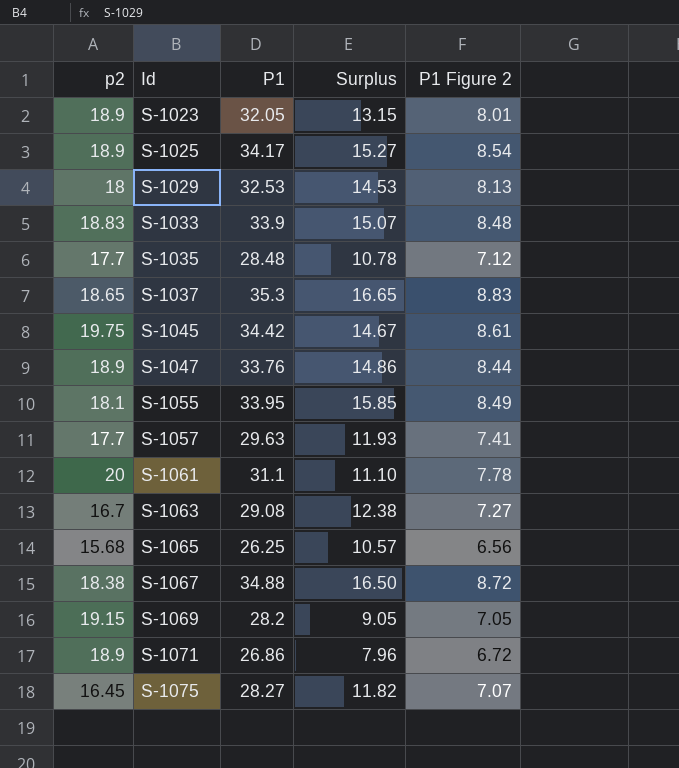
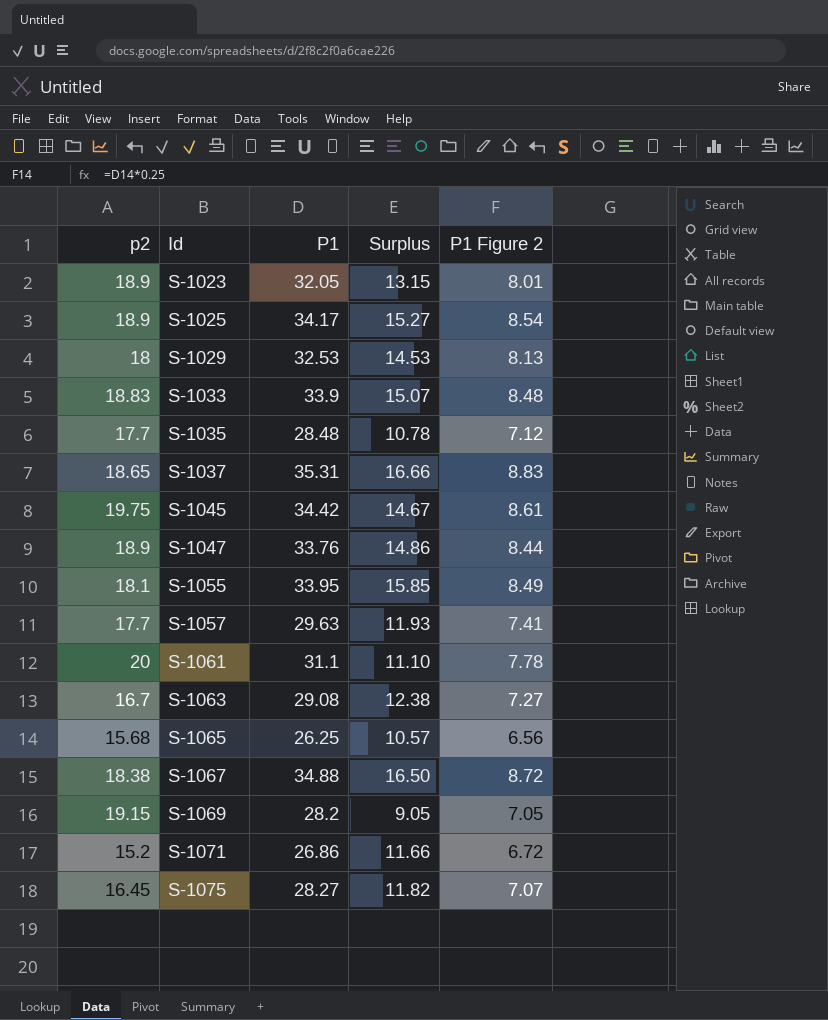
S-1037 | P1: 35.3 -> 35.31
S-1037 | Surplus: 16.65 -> 16.66
S-1071 | p2: 18.9 -> 15.2
S-1071 | Surplus: 7.96 -> 11.66

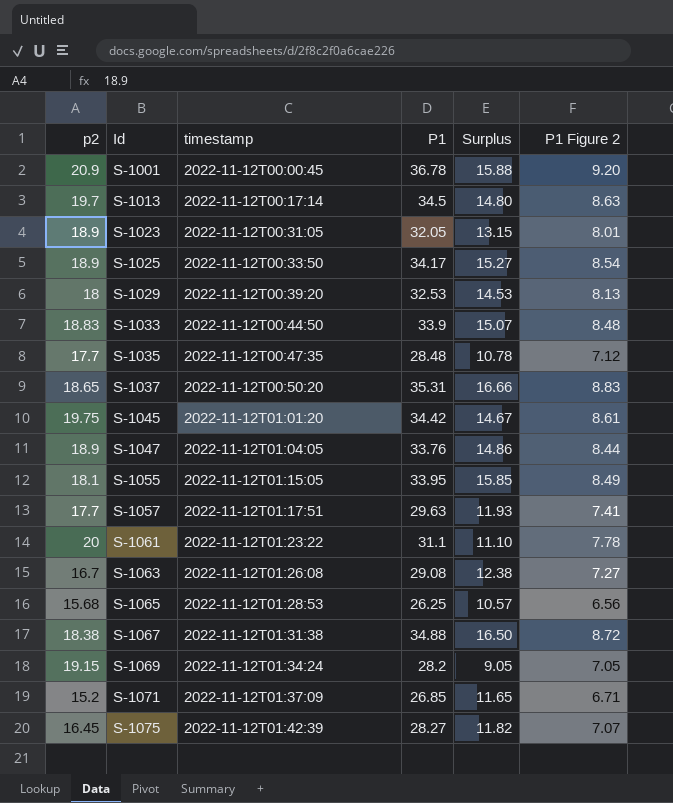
column timestamp | position: none -> 3
row S-1001: none -> 20.9 | 2022-11-12T00:00:45 | 36.78 | 15.88 | 9.20
row S-1013: none -> 19.7 | 2022-11-12T00:17:14 | 34.5 | 14.80 | 8.63
S-1071 | P1: 26.86 -> 26.85
S-1071 | Surplus: 11.66 -> 11.65
S-1071 | P1 Figure 2: 6.72 -> 6.71

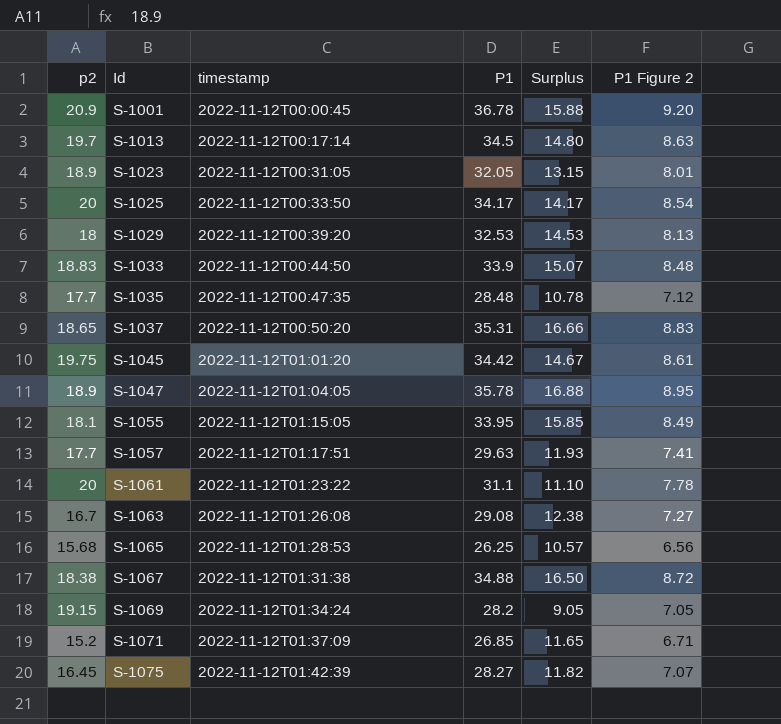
S-1025 | p2: 18.9 -> 20
S-1025 | Surplus: 15.27 -> 14.17
S-1047 | P1: 33.76 -> 35.78
S-1047 | Surplus: 14.86 -> 16.88
S-1047 | P1 Figure 2: 8.44 -> 8.95

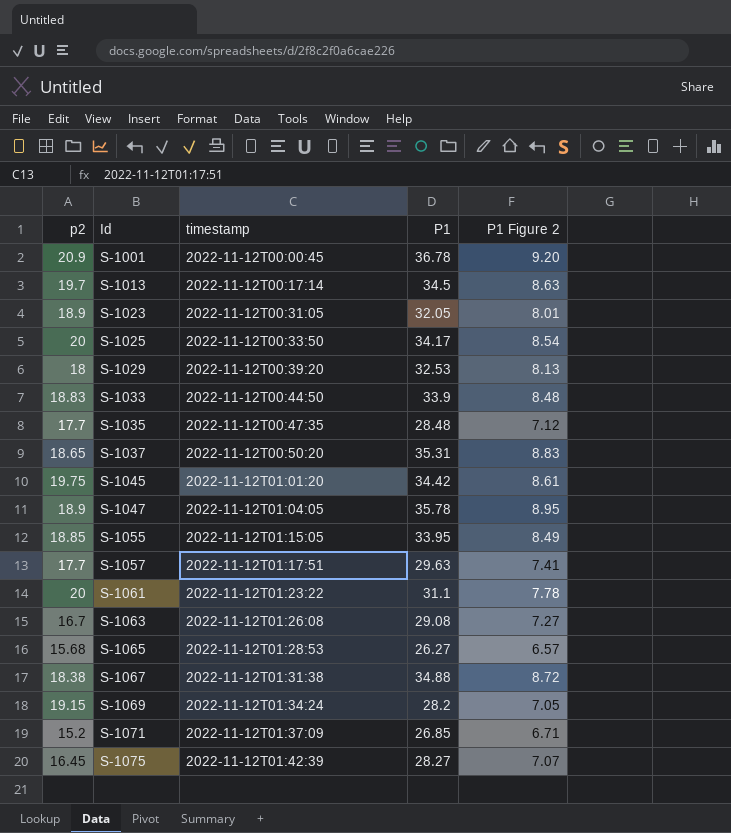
column Surplus | formula: [P1] - [p2] -> none
S-1055 | p2: 18.1 -> 18.85
S-1065 | P1: 26.25 -> 26.27
S-1065 | P1 Figure 2: 6.56 -> 6.57

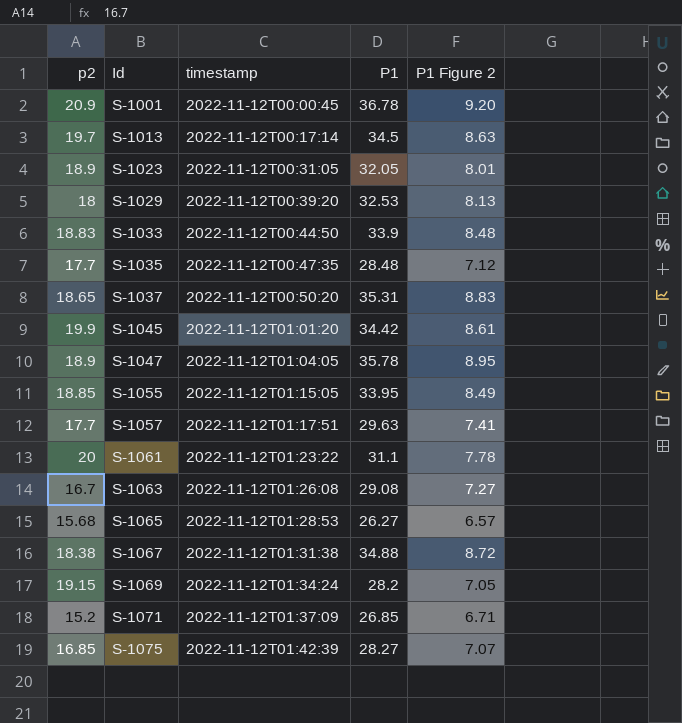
row S-1025: 20 | 2022-11-12T00:33:50 | 34.17 | 8.54 -> none
S-1045 | p2: 19.75 -> 19.9
S-1075 | p2: 16.45 -> 16.85

